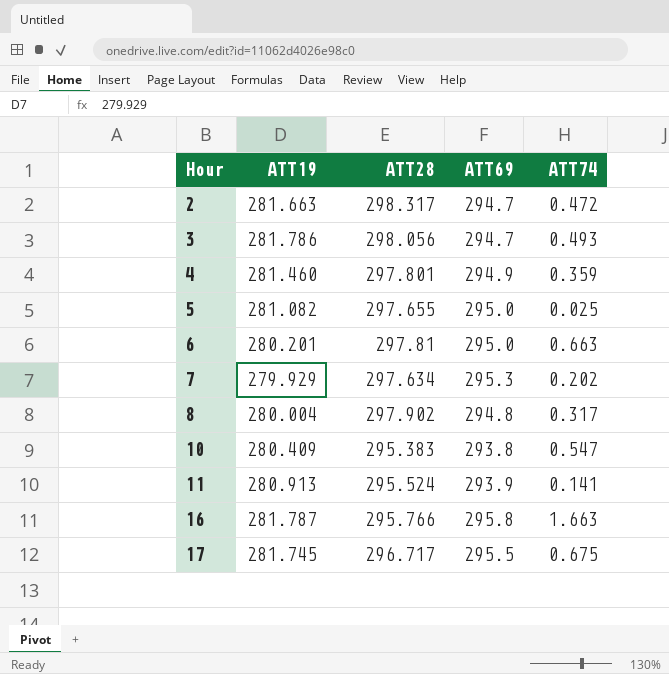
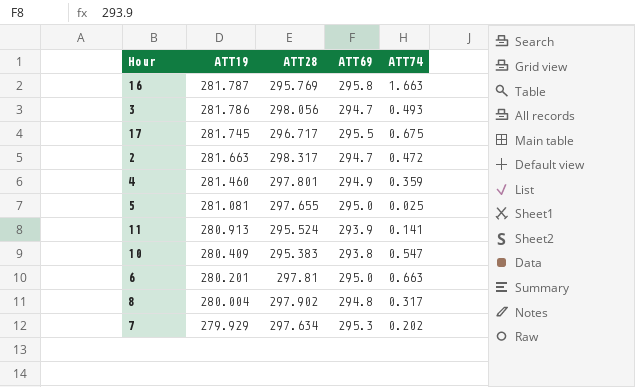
row order: Hour ascending -> ATT19 descending
16 | ATT28: 295.766 -> 295.769
5 | ATT19: 281.082 -> 281.081

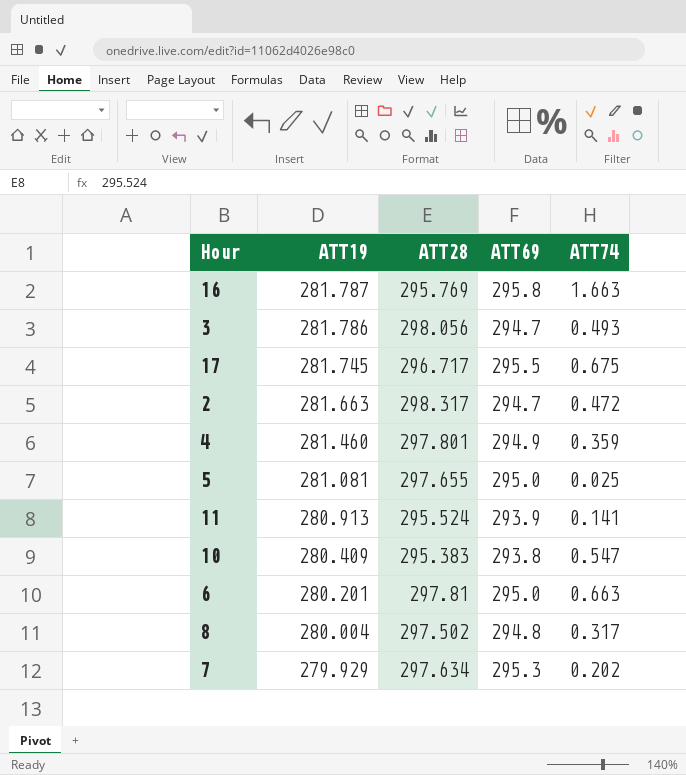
8 | ATT28: 297.902 -> 297.502

